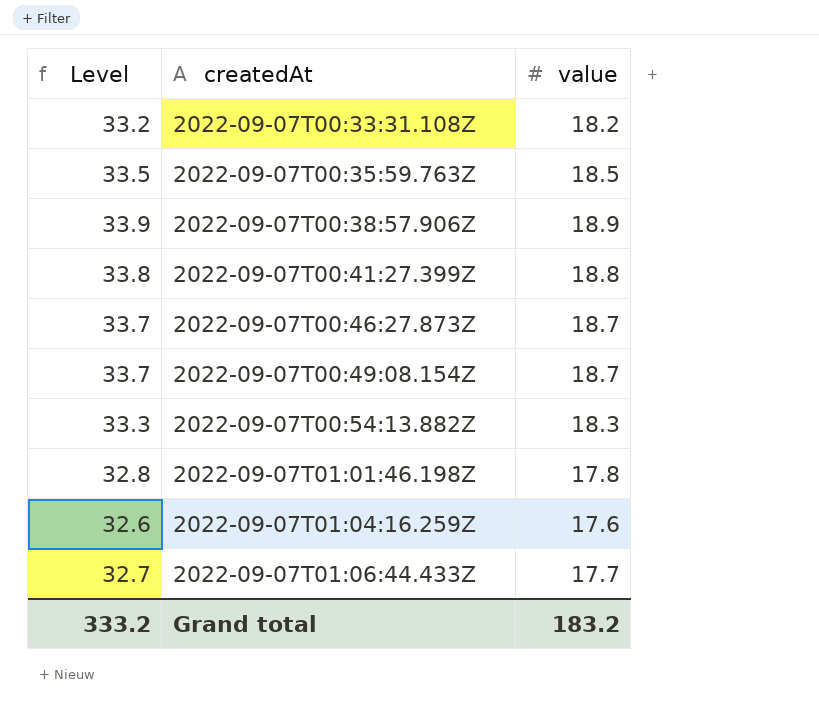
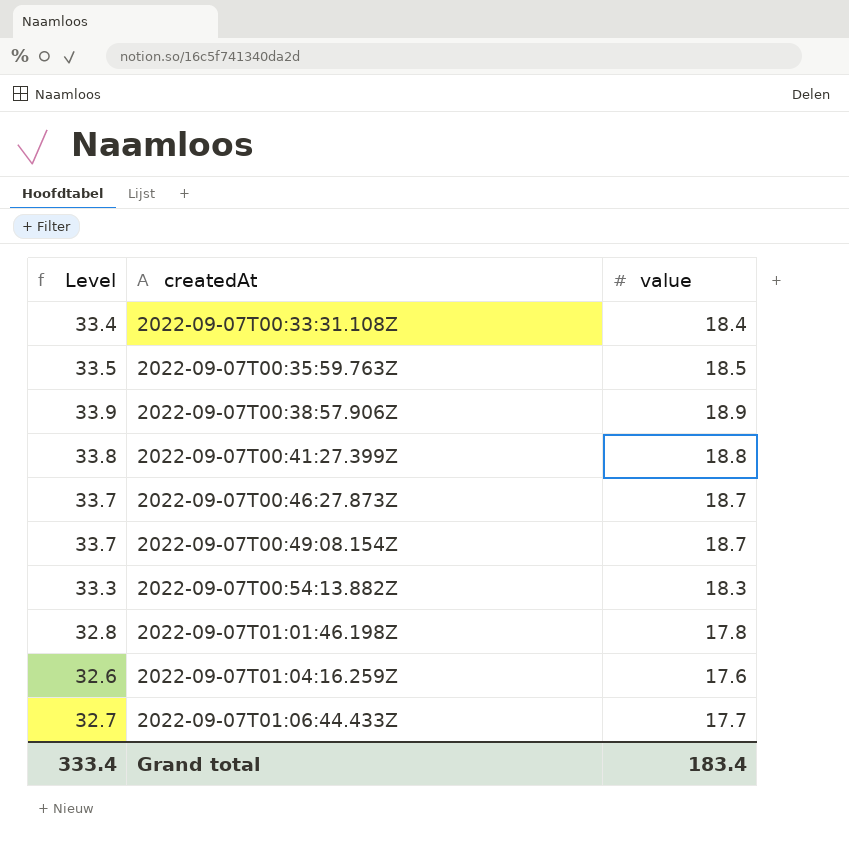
2022-09-07T00:33:31.108Z | Level: 33.2 -> 33.4
2022-09-07T00:33:31.108Z | value: 18.2 -> 18.4
Grand total | Level: 333.2 -> 333.4
Grand total | value: 183.2 -> 183.4

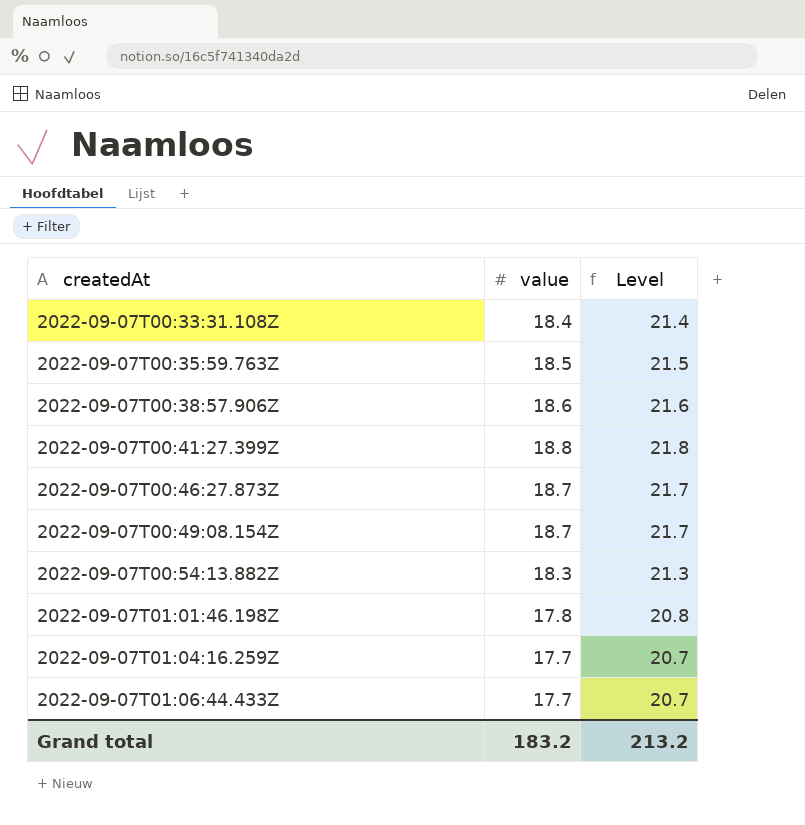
column Level | formula: [value] + 15 -> [value] + 3
column Level | position: 1 -> 3
2022-09-07T00:38:57.906Z | value: 18.9 -> 18.6
2022-09-07T01:04:16.259Z | value: 17.6 -> 17.7
Grand total | value: 183.4 -> 183.2
Grand total | Level: 333.4 -> 213.2

